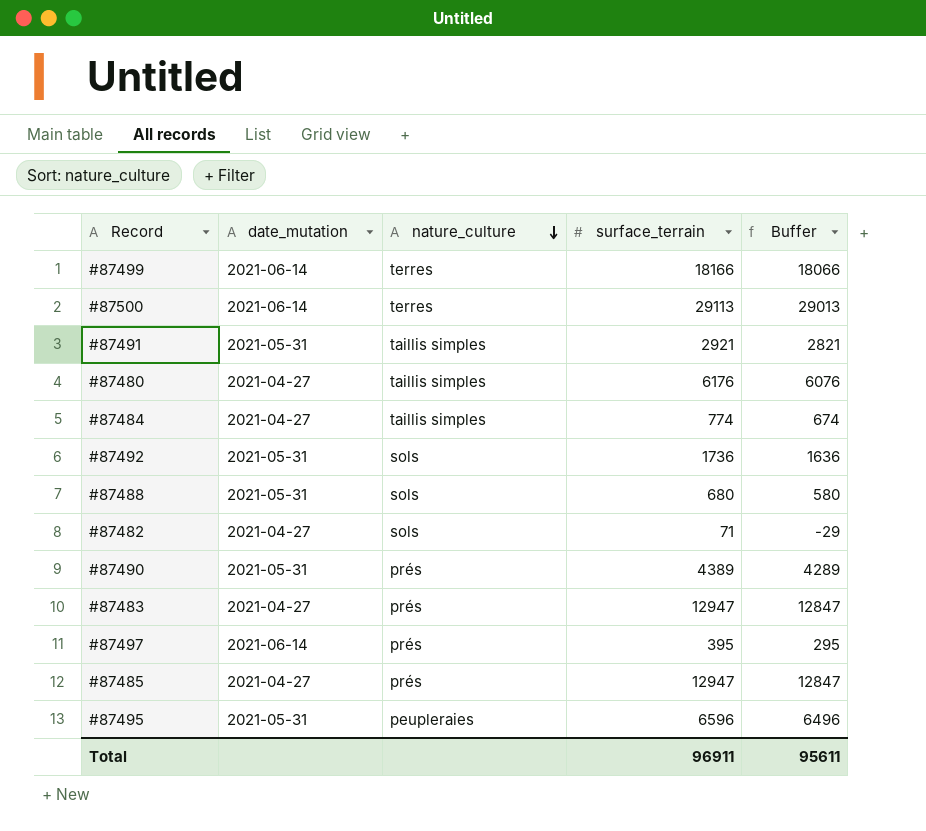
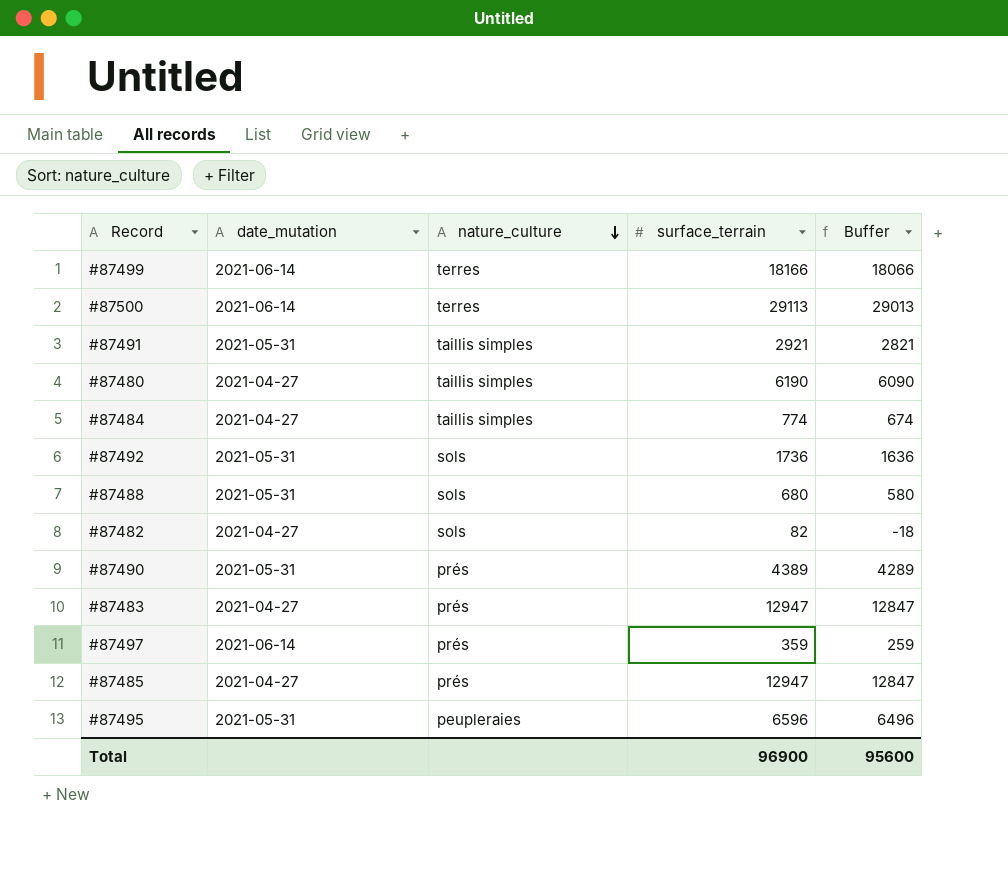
#87480 | surface_terrain: 6176 -> 6190
#87480 | Buffer: 6076 -> 6090
#87482 | surface_terrain: 71 -> 82
#87482 | Buffer: -29 -> -18
#87497 | surface_terrain: 395 -> 359
#87497 | Buffer: 295 -> 259
Total | surface_terrain: 96911 -> 96900
Total | Buffer: 95611 -> 95600

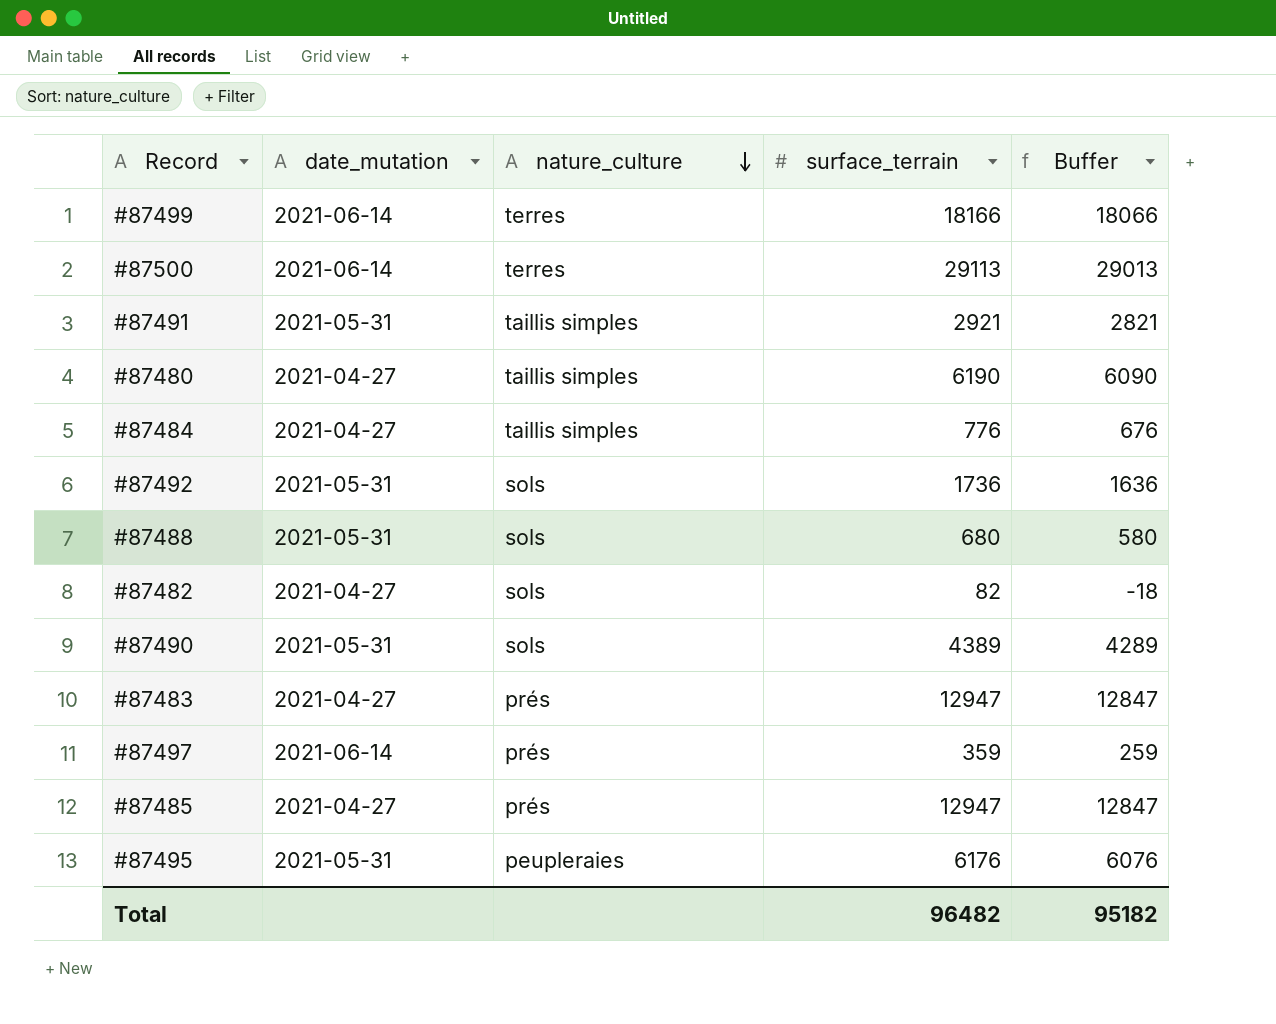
#87484 | surface_terrain: 774 -> 776
#87484 | Buffer: 674 -> 676
#87490 | nature_culture: prés -> sols
#87495 | surface_terrain: 6596 -> 6176
#87495 | Buffer: 6496 -> 6076
Total | surface_terrain: 96900 -> 96482
Total | Buffer: 95600 -> 95182

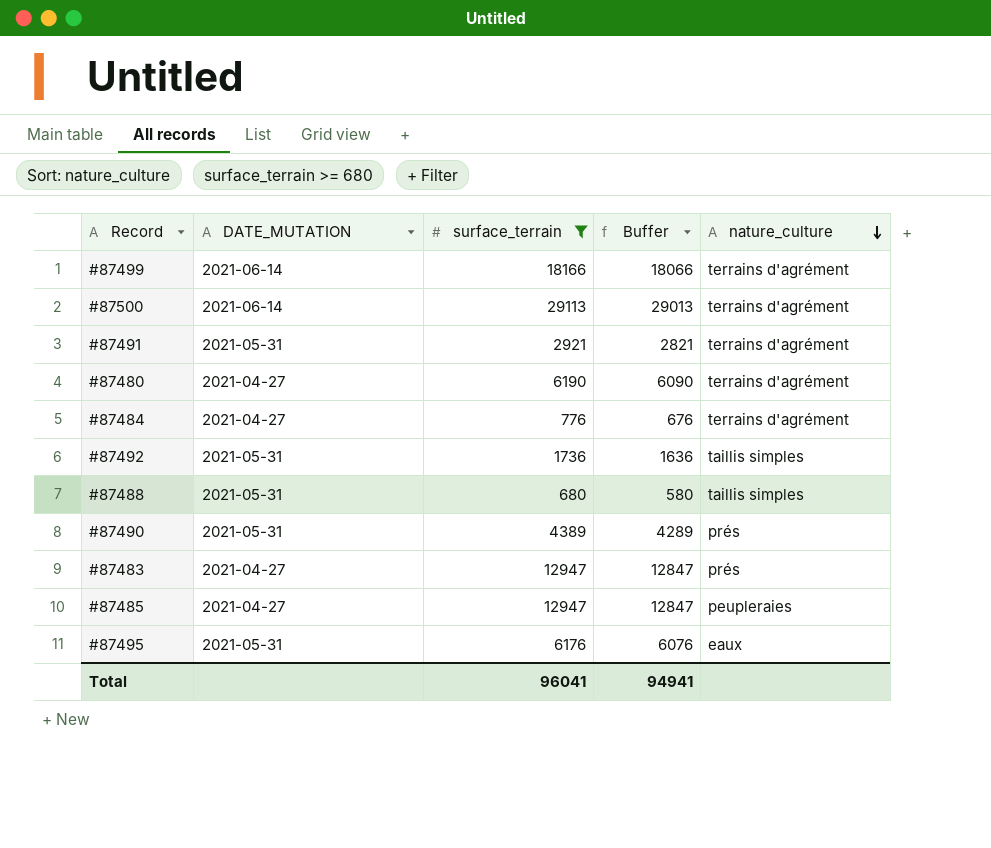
filter: none -> surface_terrain >= 680
column name: date_mutation -> DATE_MUTATION
column nature_culture | position: 3 -> 5
#87499 | nature_culture: terres -> terrains d'agrément
#87500 | nature_culture: terres -> terrains d'agrément
#87491 | nature_culture: taillis simples -> terrains d'agrément
#87480 | nature_culture: taillis simples -> terrains d'agrément
#87484 | nature_culture: taillis simples -> terrains d'agrément
#87492 | nature_culture: sols -> taillis simples
#87488 | nature_culture: sols -> taillis simples
#87490 | nature_culture: sols -> prés
#87485 | nature_culture: prés -> peupleraies
#87495 | nature_culture: peupleraies -> eaux
Total | surface_terrain: 96482 -> 96041
Total | Buffer: 95182 -> 94941

